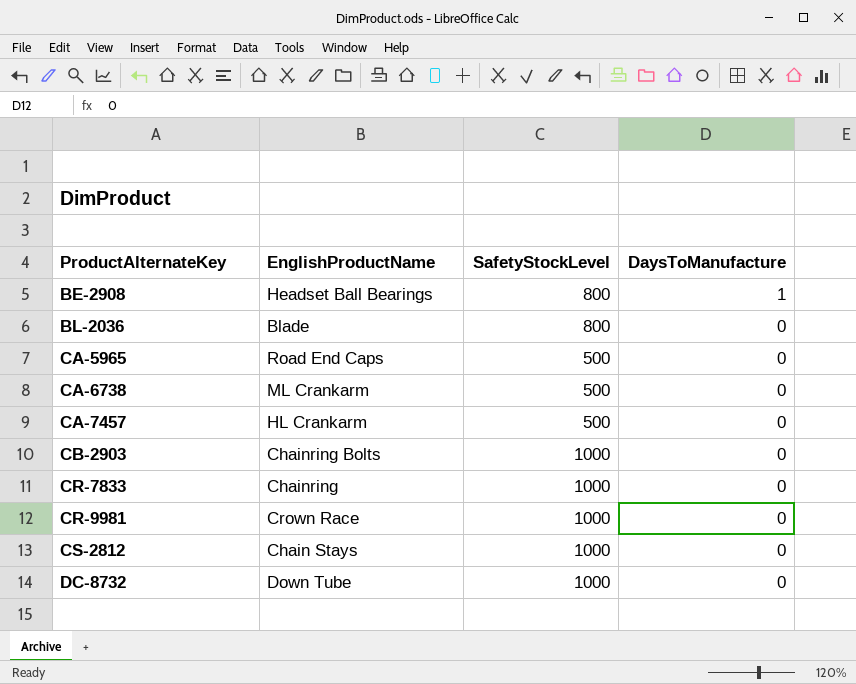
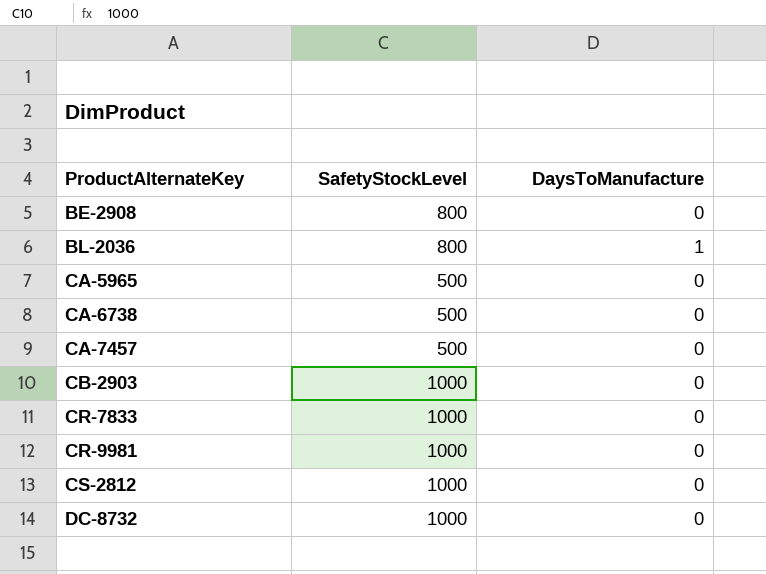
column EnglishProductName | position: 2 -> none
BE-2908 | DaysToManufacture: 1 -> 0
BL-2036 | DaysToManufacture: 0 -> 1

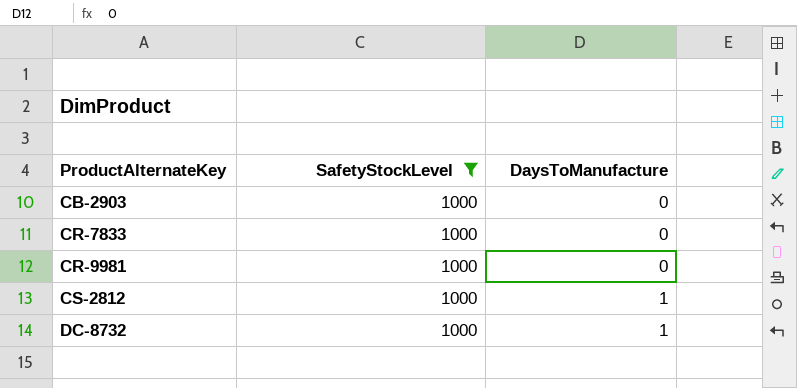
filter: none -> SafetyStockLevel = 1000
CS-2812 | DaysToManufacture: 0 -> 1
DC-8732 | DaysToManufacture: 0 -> 1

